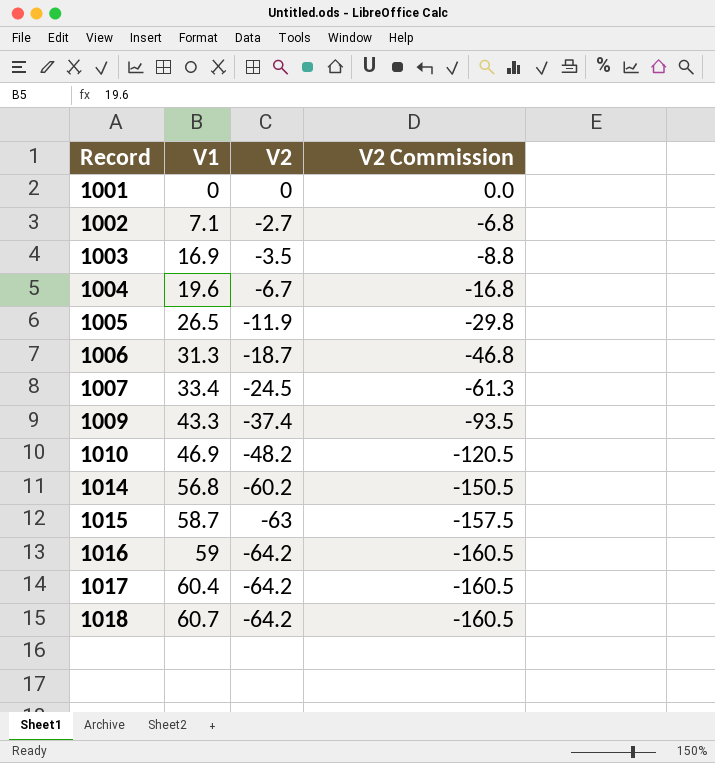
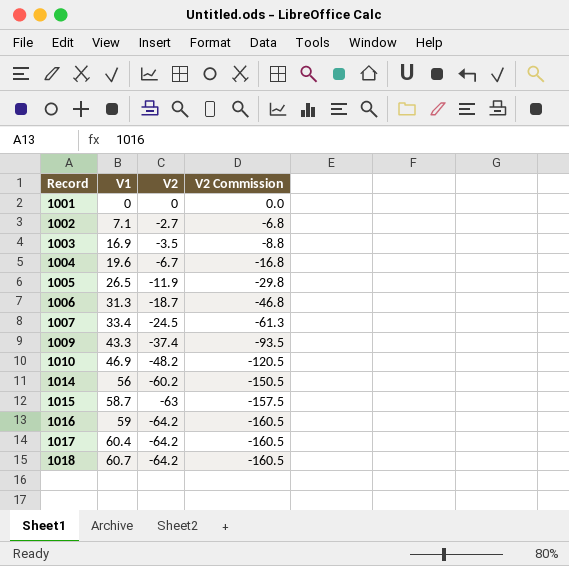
1014 | V1: 56.8 -> 56

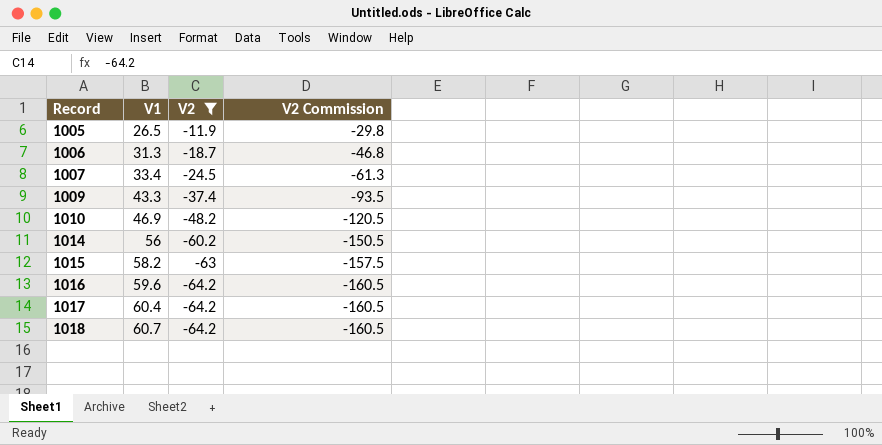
filter: none -> V2 <= -11.9
1015 | V1: 58.7 -> 58.2
1016 | V1: 59 -> 59.6

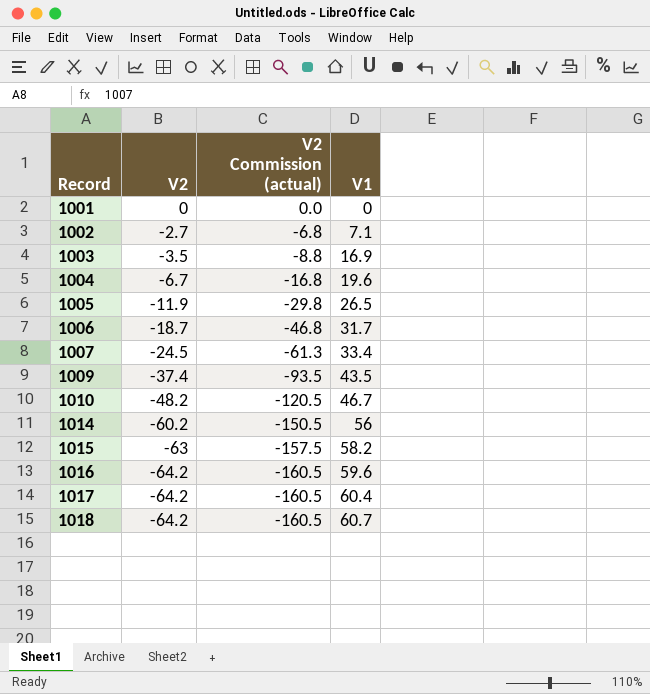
filter: V2 <= -11.9 -> none
column name: V2 Commission -> V2 Commission (actual)
column V1 | position: 2 -> 4
1006 | V1: 31.3 -> 31.7
1009 | V1: 43.3 -> 43.5
1010 | V1: 46.9 -> 46.7

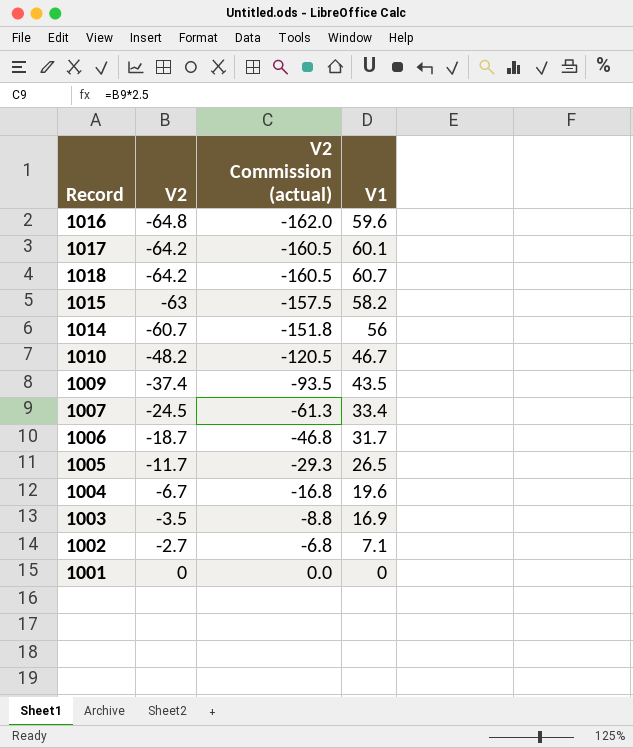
row order: Record ascending -> V2 ascending
1016 | V2: -64.2 -> -64.8
1016 | V2 Commission (actual): -160.5 -> -162.0
1017 | V1: 60.4 -> 60.1
1014 | V2: -60.2 -> -60.7
1014 | V2 Commission (actual): -150.5 -> -151.8
1005 | V2: -11.9 -> -11.7
1005 | V2 Commission (actual): -29.8 -> -29.3

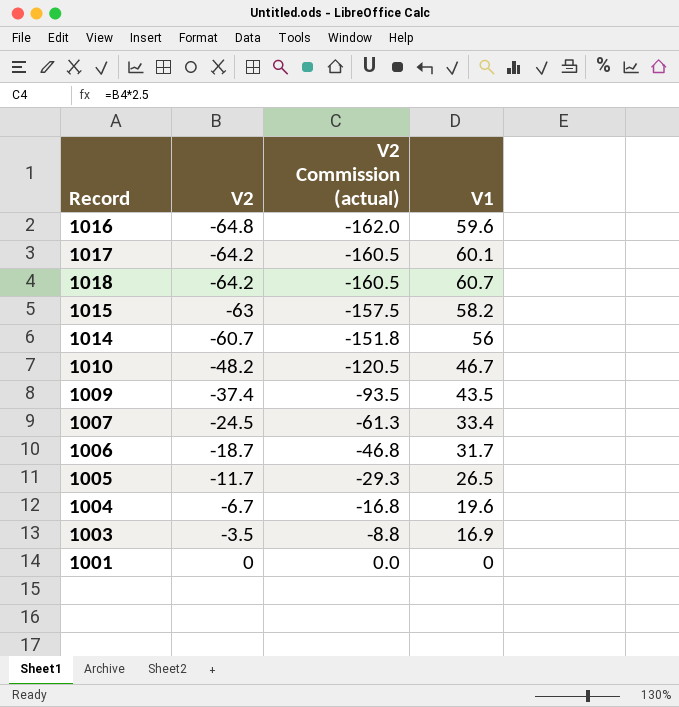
row 1002: -2.7 | -6.8 | 7.1 -> none

